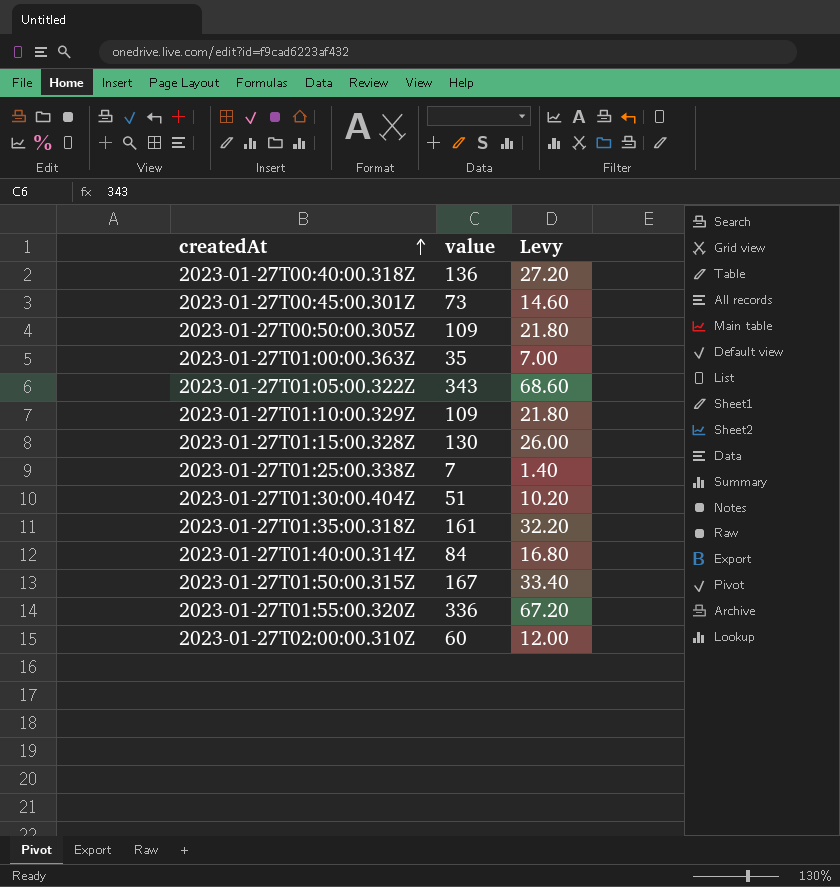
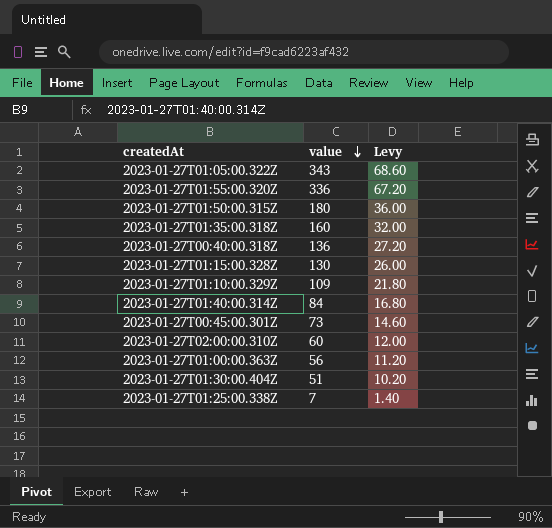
row order: createdAt ascending -> value descending
row 2023-01-27T00:50:00.305Z: 109 | 21.80 -> none
2023-01-27T01:50:00.315Z | value: 167 -> 180
2023-01-27T01:50:00.315Z | Levy: 33.40 -> 36.00
2023-01-27T01:35:00.318Z | value: 161 -> 160
2023-01-27T01:35:00.318Z | Levy: 32.20 -> 32.00
2023-01-27T01:00:00.363Z | value: 35 -> 56
2023-01-27T01:00:00.363Z | Levy: 7.00 -> 11.20

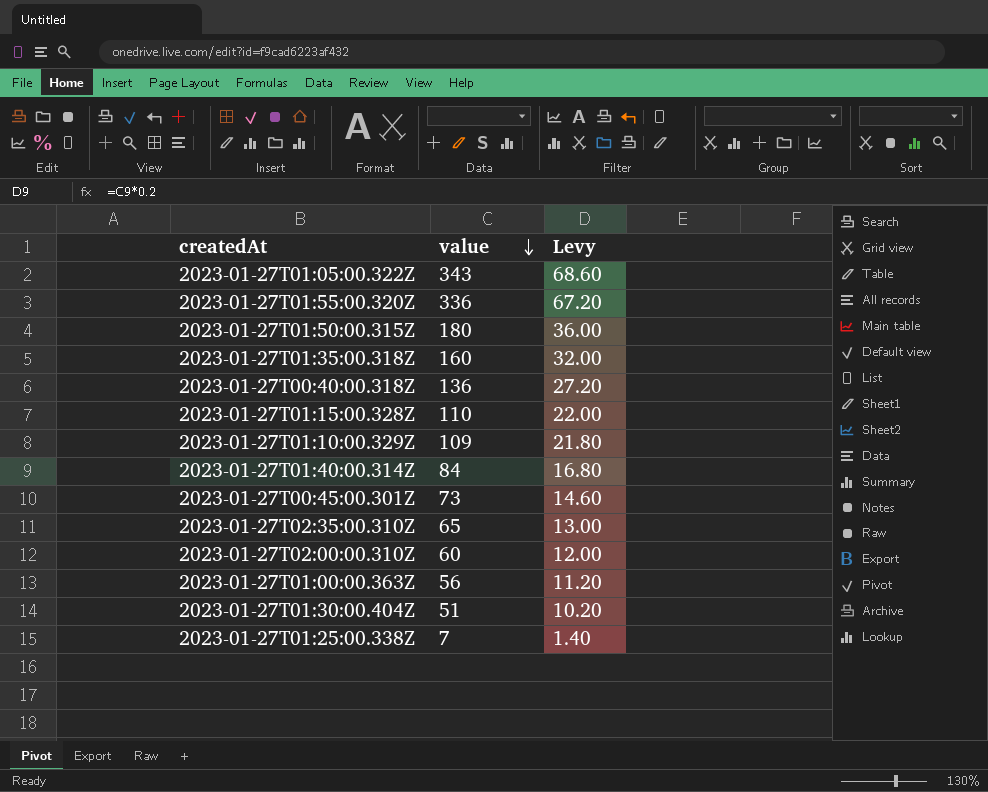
2023-01-27T01:15:00.328Z | value: 130 -> 110
2023-01-27T01:15:00.328Z | Levy: 26.00 -> 22.00
row 2023-01-27T02:35:00.310Z: none -> 65 | 13.00

